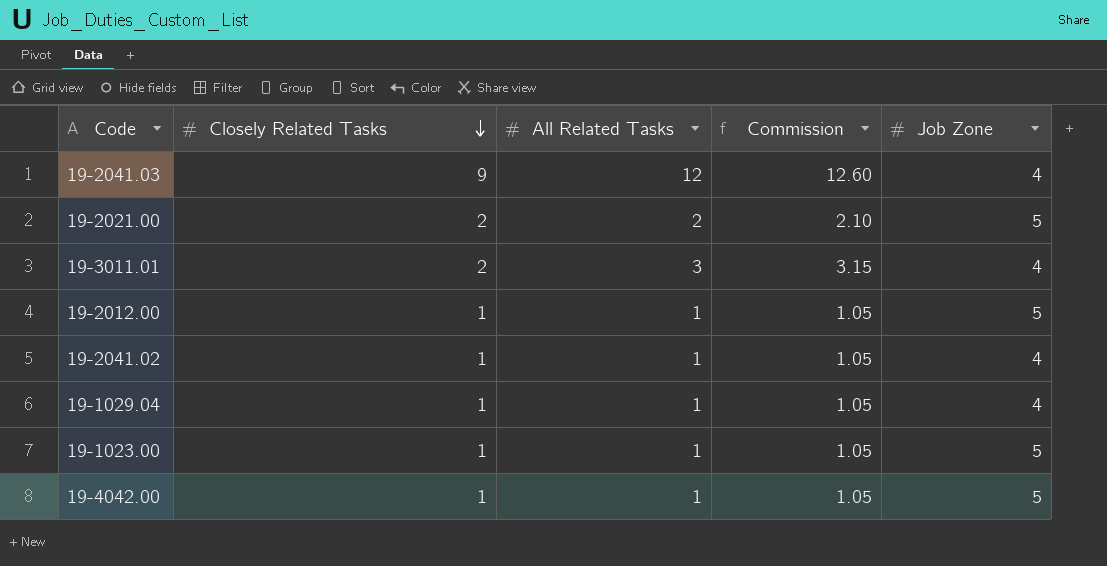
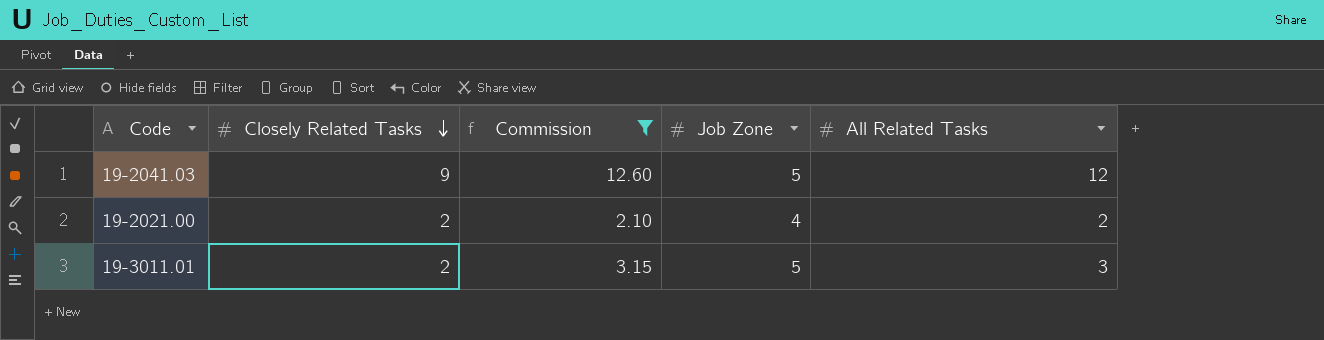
filter: none -> Commission != 1.05
column All Related Tasks | position: 3 -> 5
19-2041.03 | Job Zone: 4 -> 5
19-2021.00 | Job Zone: 5 -> 4
19-3011.01 | Job Zone: 4 -> 5

